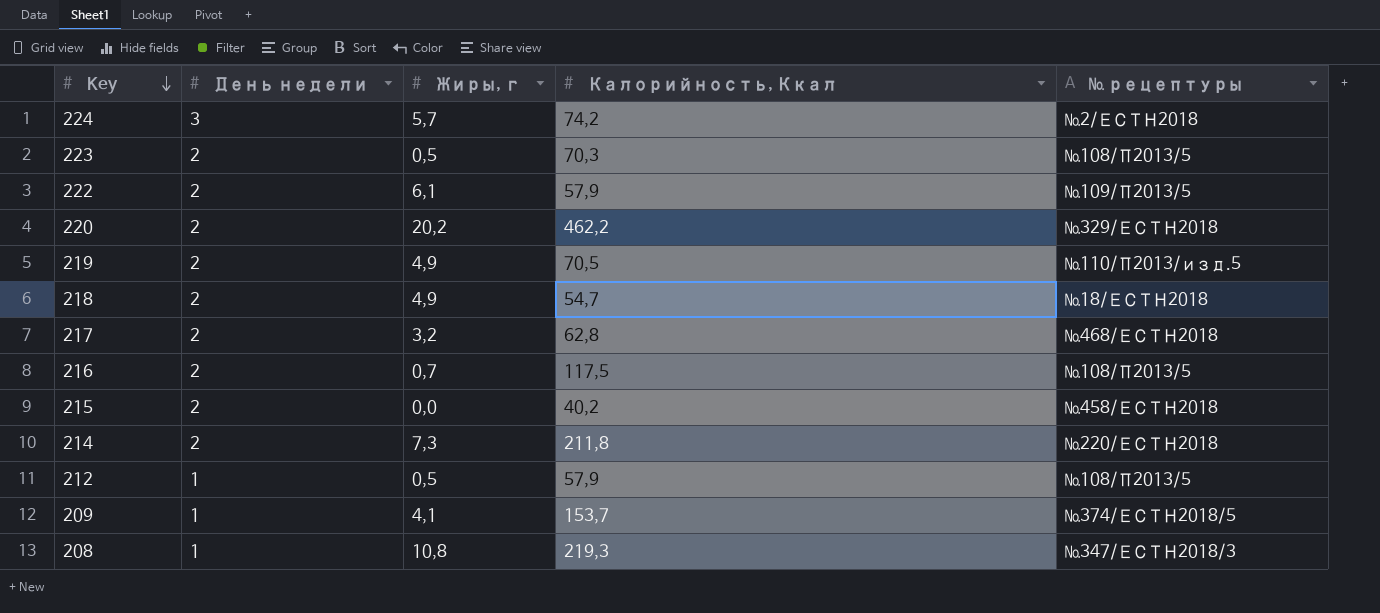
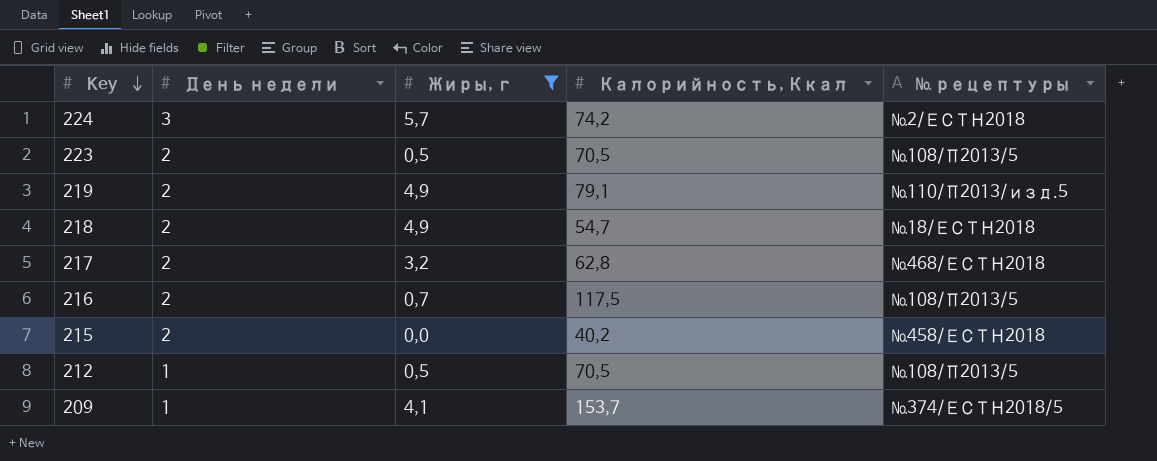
filter: none -> Жиры, г <= 5,7
223 | Калорийность, Ккал: 70,3 -> 70,5
219 | Калорийность, Ккал: 70,5 -> 79,1
212 | Калорийность, Ккал: 57,9 -> 70,5

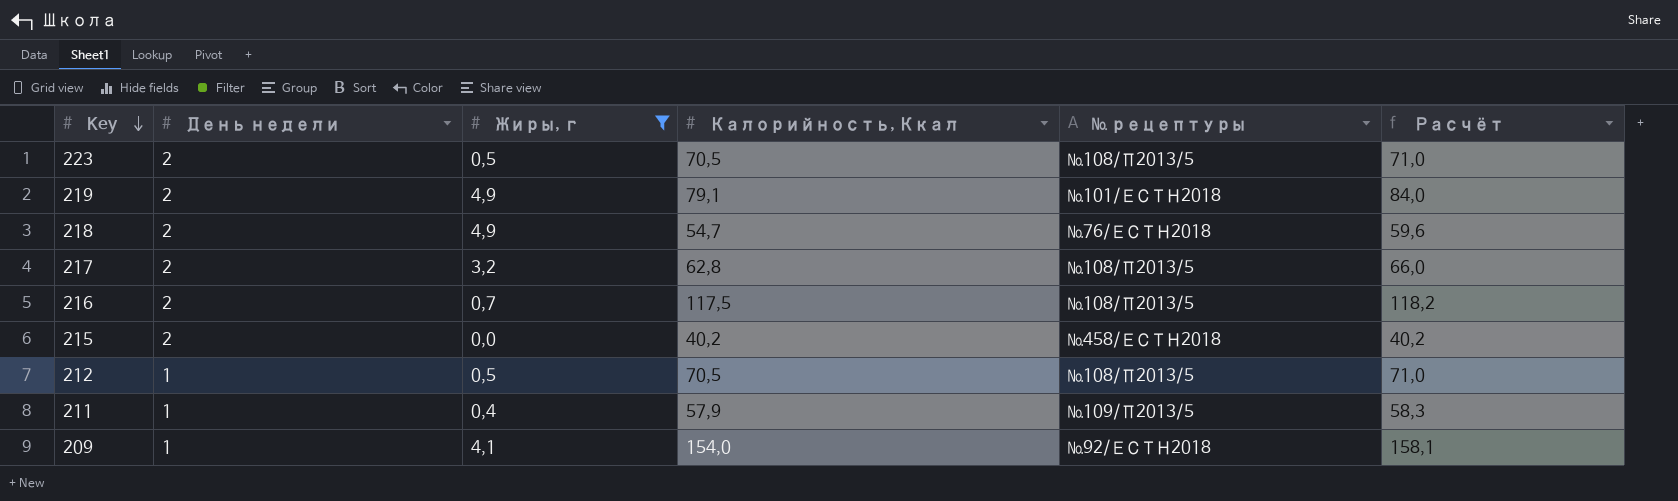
column Расчёт | formula: none -> [Жиры, г] + [Калорийность, Ккал]
row 224: 3 | 5,7 | 74,2 | №2/ЕСТН2018 -> none
219 | № рецептуры: №110/П2013/изд.5 -> №101/ЕСТН2018
218 | № рецептуры: №18/ЕСТН2018 -> №76/ЕСТН2018
217 | № рецептуры: №468/ЕСТН2018 -> №108/П2013/5
row 211: none -> 1 | 0,4 | 57,9 | №109/П2013/5 | 58,3
209 | Калорийность, Ккал: 153,7 -> 154,0
209 | № рецептуры: №374/ЕСТН2018/5 -> №92/ЕСТН2018

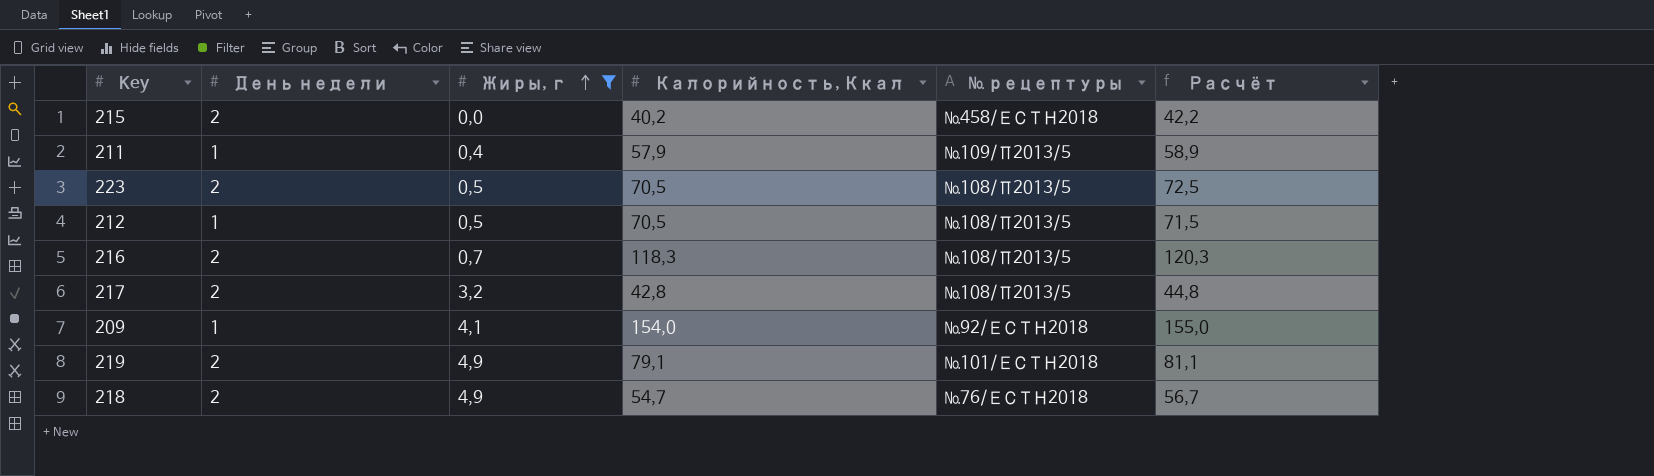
row order: Key descending -> Жиры, г ascending
column Расчёт | formula: [Жиры, г] + [Калорийность, Ккал] -> [День недели] + [Калорийность, Ккал]
216 | Калорийность, Ккал: 117,5 -> 118,3
217 | Калорийность, Ккал: 62,8 -> 42,8

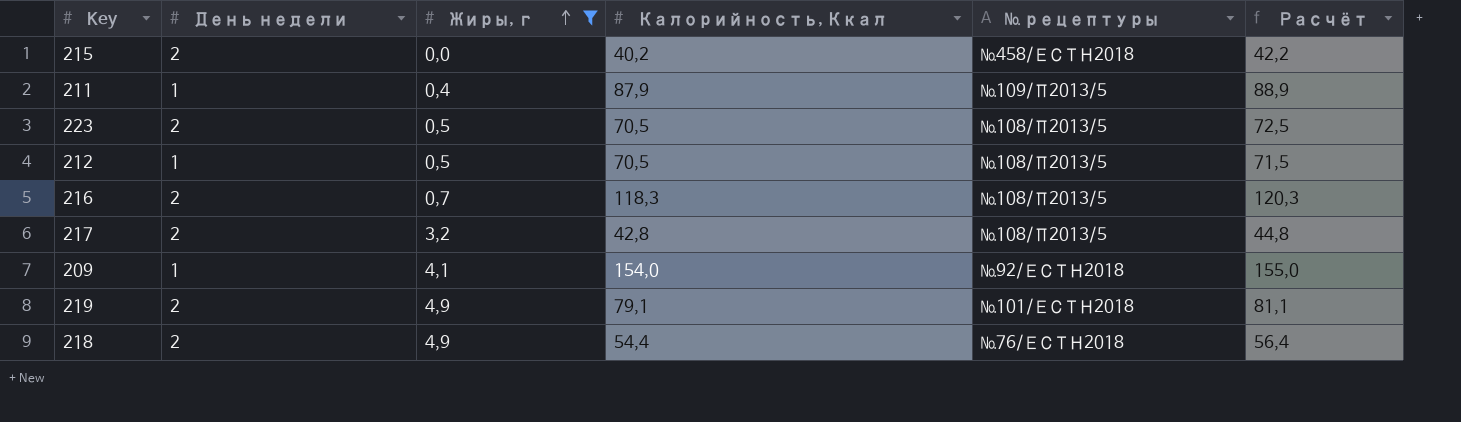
211 | Калорийность, Ккал: 57,9 -> 87,9
211 | Расчёт: 58,9 -> 88,9
218 | Калорийность, Ккал: 54,7 -> 54,4
218 | Расчёт: 56,7 -> 56,4

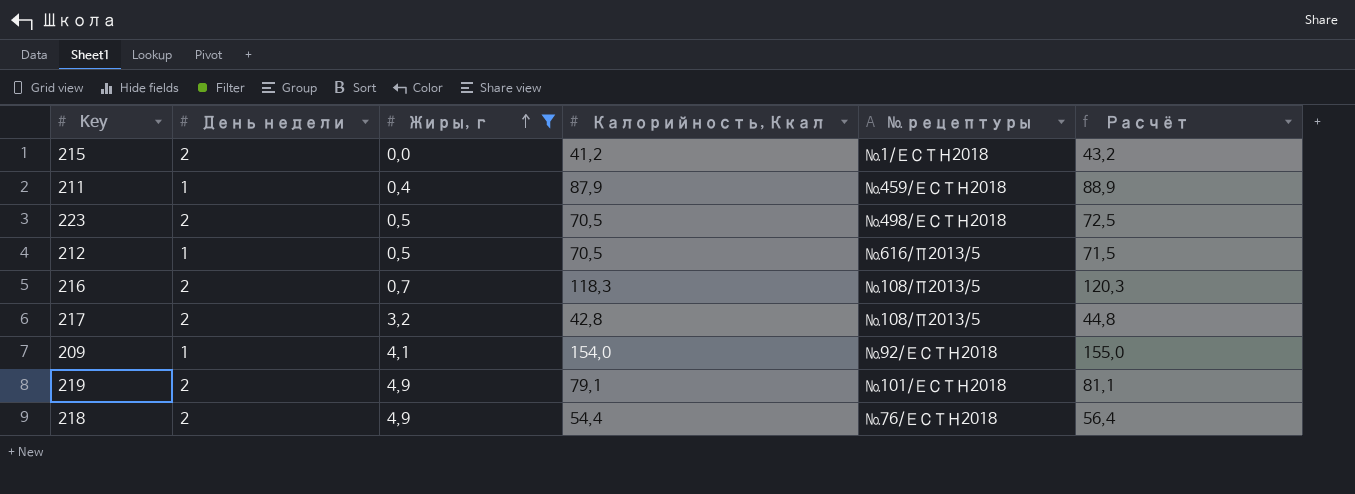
215 | Калорийность, Ккал: 40,2 -> 41,2
215 | № рецептуры: №458/ЕСТН2018 -> №1/ЕСТН2018
215 | Расчёт: 42,2 -> 43,2
211 | № рецептуры: №109/П2013/5 -> №459/ЕСТН2018
223 | № рецептуры: №108/П2013/5 -> №498/ЕСТН2018
212 | № рецептуры: №108/П2013/5 -> №616/П2013/5

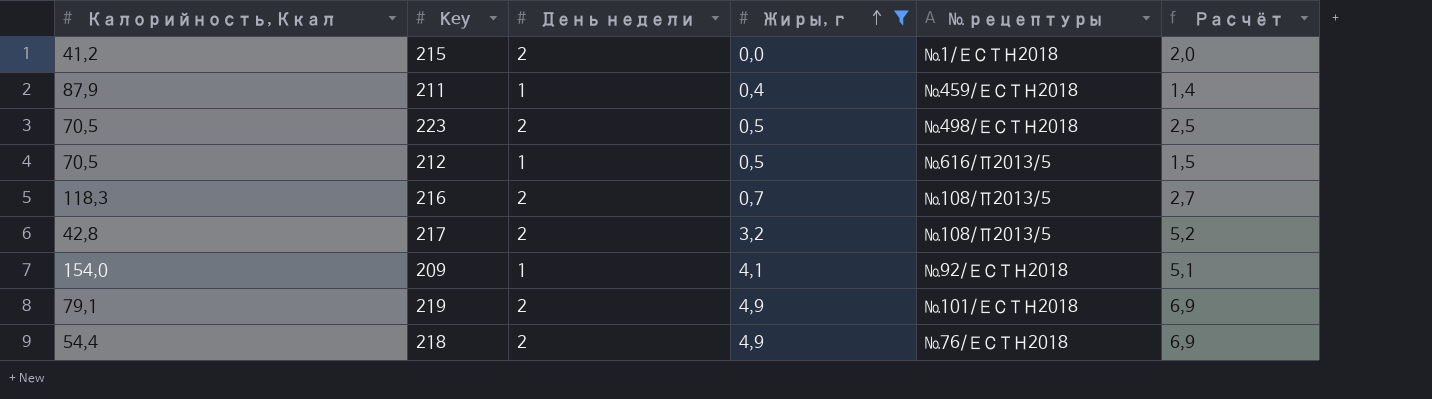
column Калорийность, Ккал | position: 4 -> 1
column Расчёт | formula: [День недели] + [Калорийность, Ккал] -> [День недели] + [Жиры, г]

